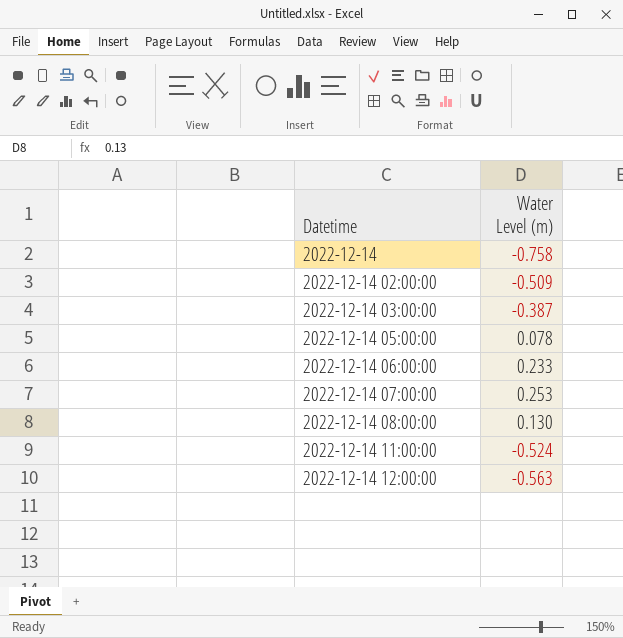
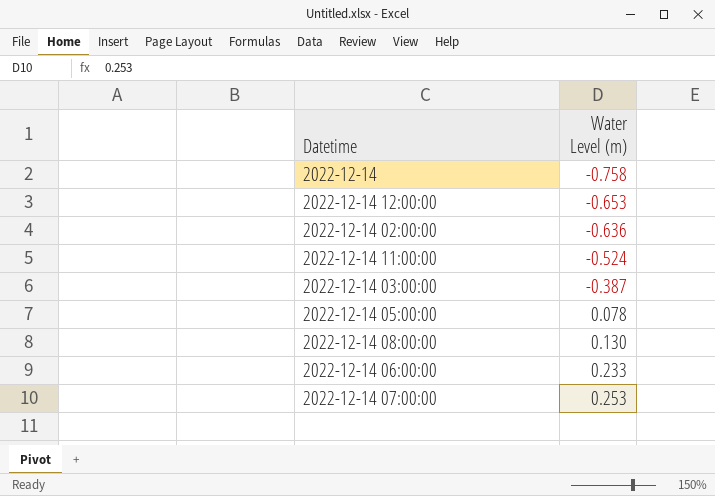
row order: Datetime ascending -> Water Level (m) ascending
2022-12-14 12:00:00 | Water Level (m): -0.563 -> -0.653
2022-12-14 02:00:00 | Water Level (m): -0.509 -> -0.636

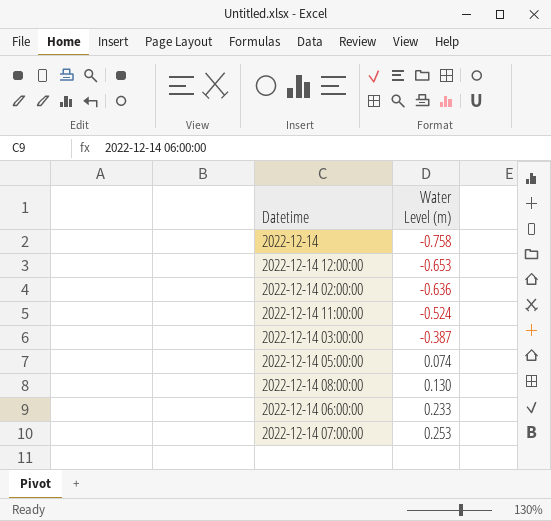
2022-12-14 05:00:00 | Water Level (m): 0.078 -> 0.074

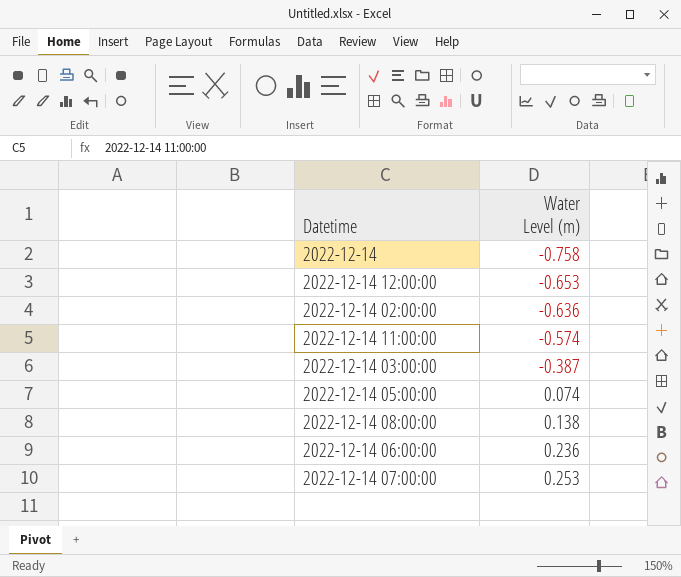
2022-12-14 11:00:00 | Water Level (m): -0.524 -> -0.574
2022-12-14 08:00:00 | Water Level (m): 0.130 -> 0.138
2022-12-14 06:00:00 | Water Level (m): 0.233 -> 0.236

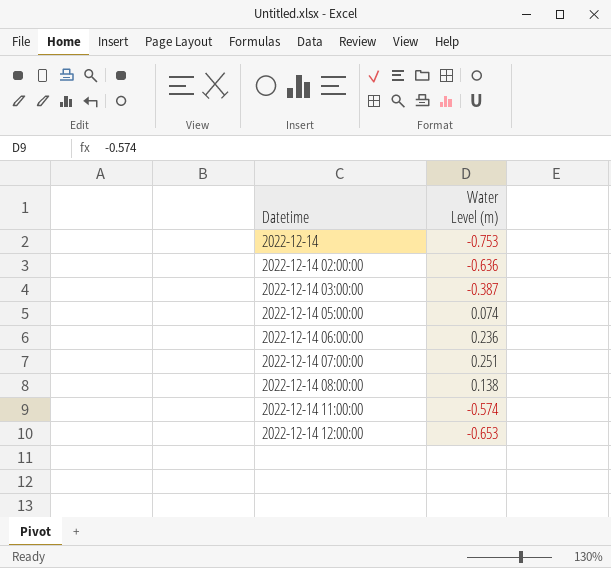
row order: Water Level (m) ascending -> Datetime ascending
2022-12-14 | Water Level (m): -0.758 -> -0.753
2022-12-14 07:00:00 | Water Level (m): 0.253 -> 0.251

